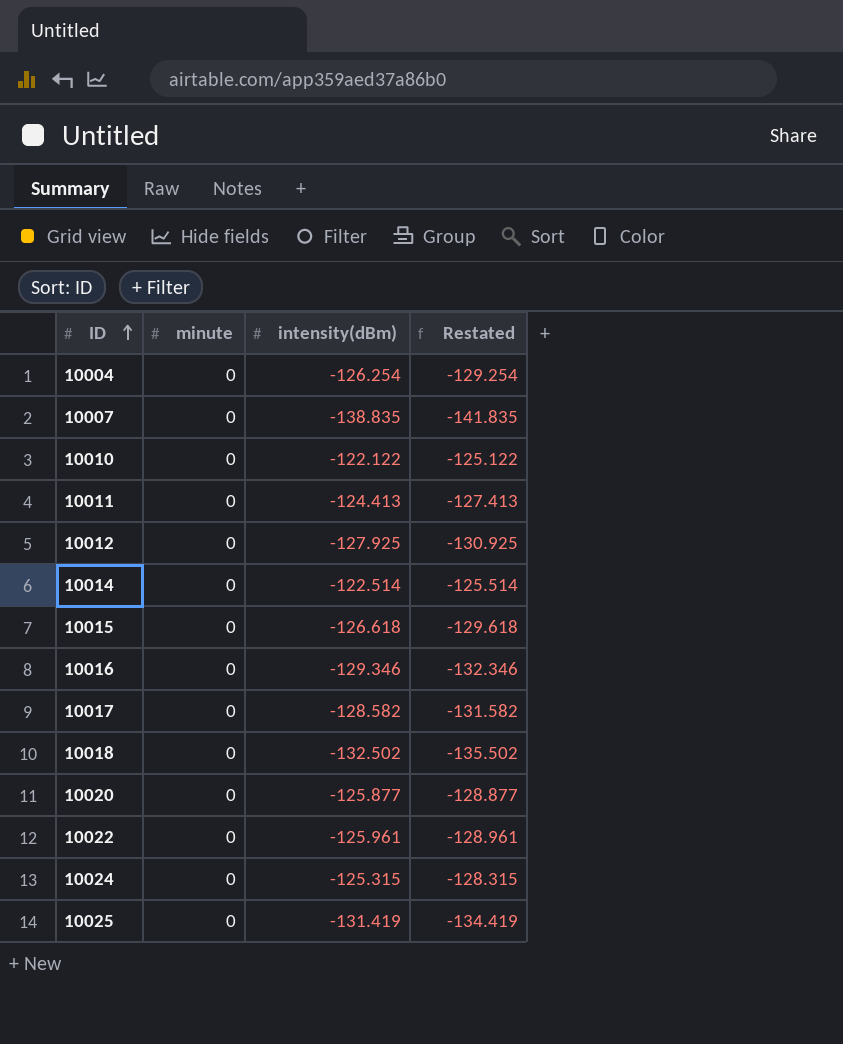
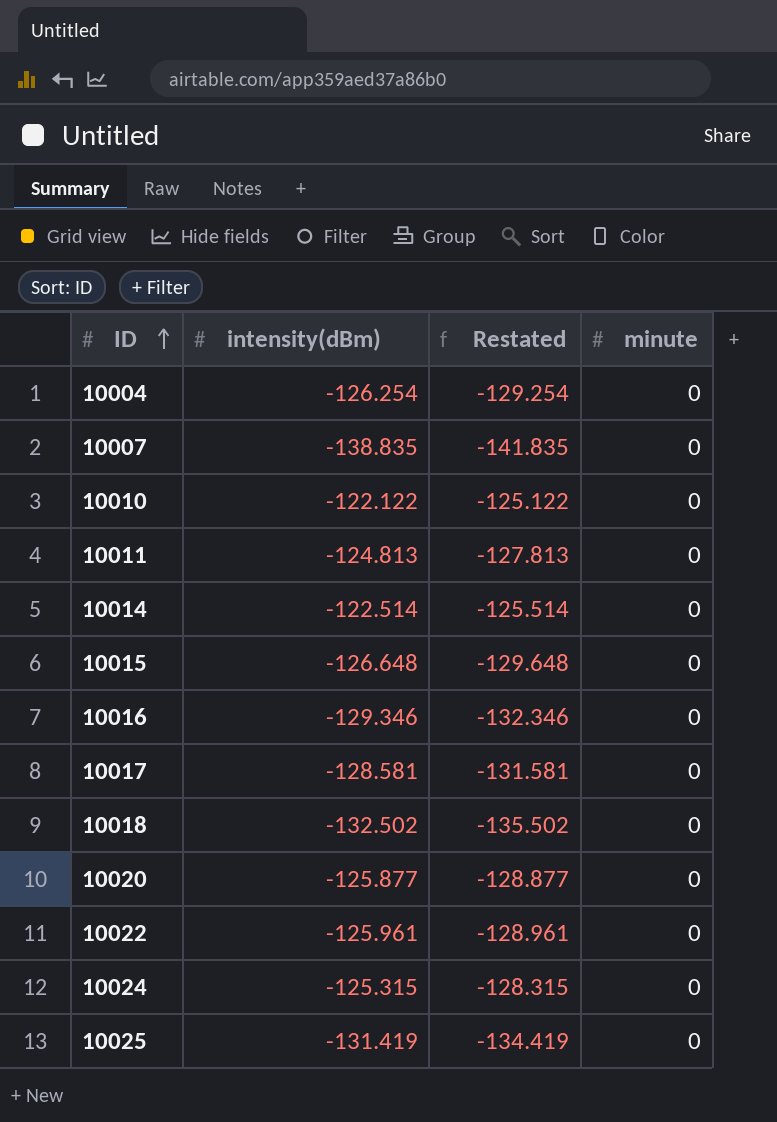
column minute | position: 2 -> 4
row 10012: 0 | -127.925 | -130.925 -> none
10011 | intensity(dBm): -124.413 -> -124.813
10011 | Restated: -127.413 -> -127.813
10015 | intensity(dBm): -126.618 -> -126.648
10015 | Restated: -129.618 -> -129.648
10017 | intensity(dBm): -128.582 -> -128.581
10017 | Restated: -131.582 -> -131.581

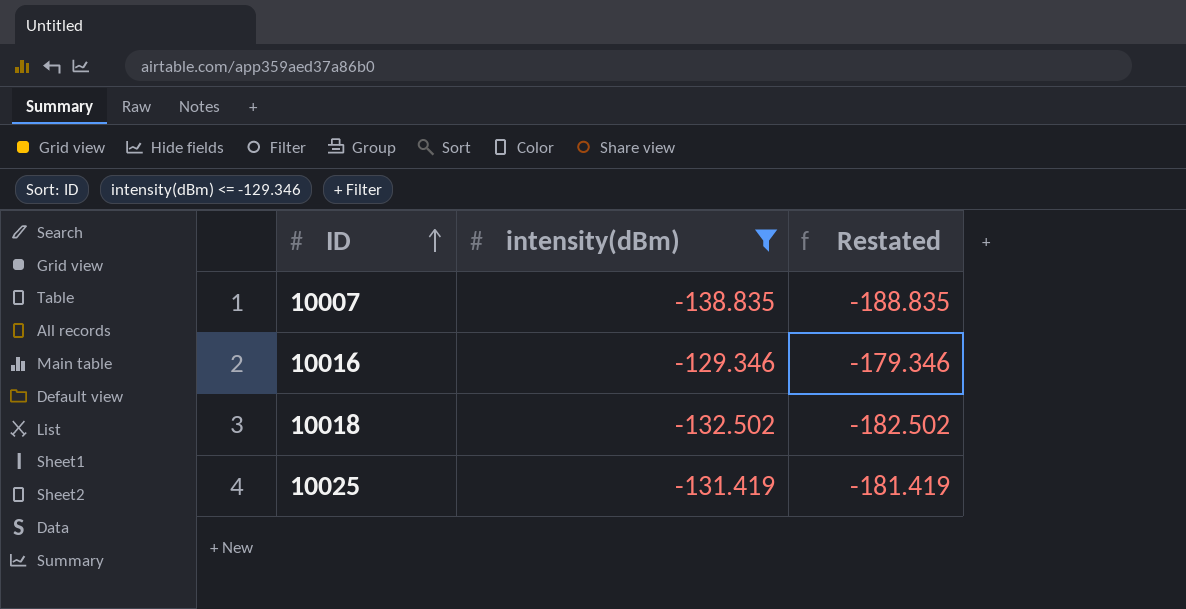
filter: none -> intensity(dBm) <= -129.346
column minute | position: 4 -> none
column Restated | formula: [intensity(dBm)] - 3 -> [intensity(dBm)] - 50

